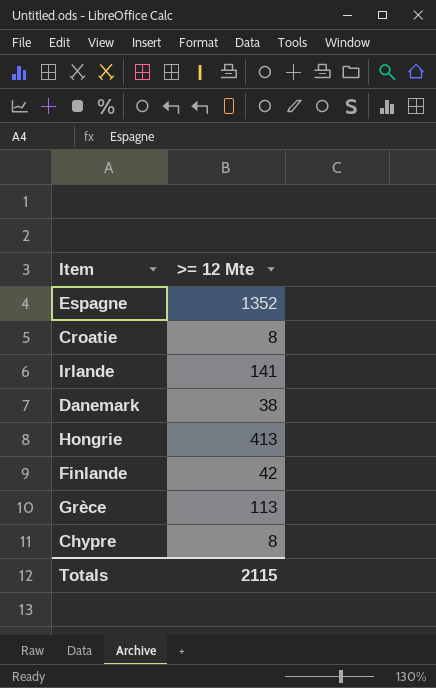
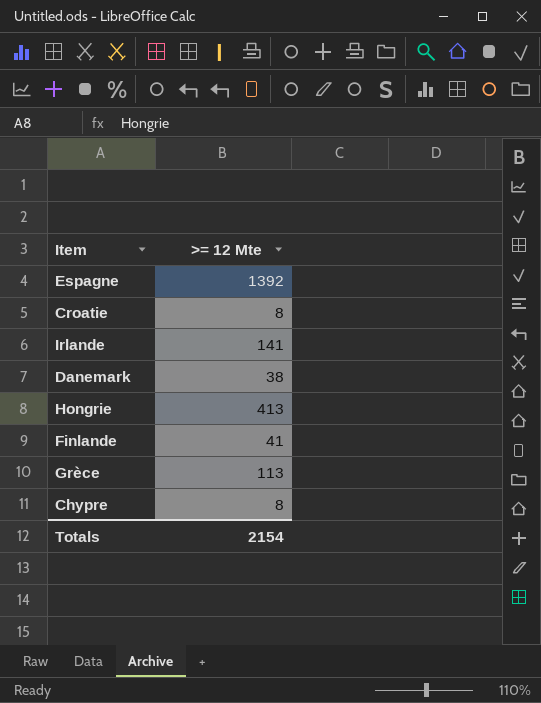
Espagne | >= 12 Mte: 1352 -> 1392
Finlande | >= 12 Mte: 42 -> 41
Totals | >= 12 Mte: 2115 -> 2154

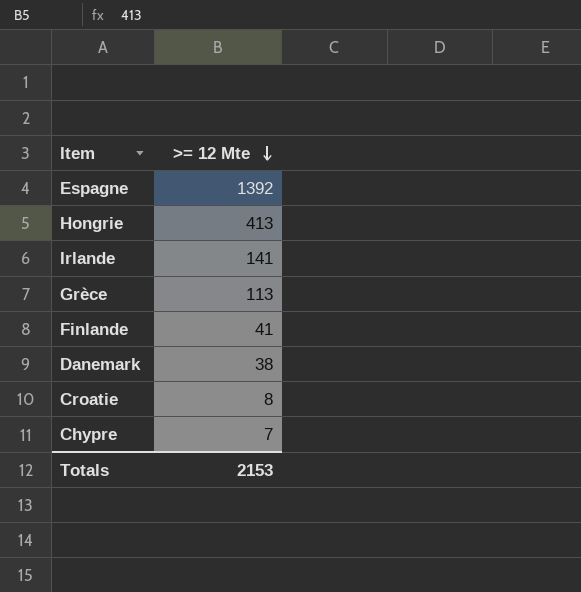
row order: none -> >= 12 Mte descending
Chypre | >= 12 Mte: 8 -> 7
Totals | >= 12 Mte: 2154 -> 2153

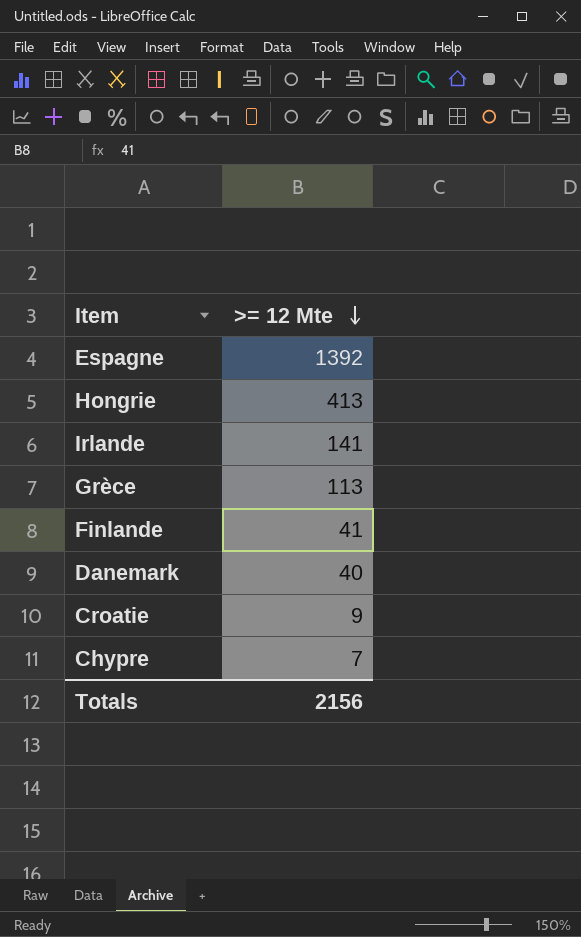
Danemark | >= 12 Mte: 38 -> 40
Croatie | >= 12 Mte: 8 -> 9
Totals | >= 12 Mte: 2153 -> 2156

